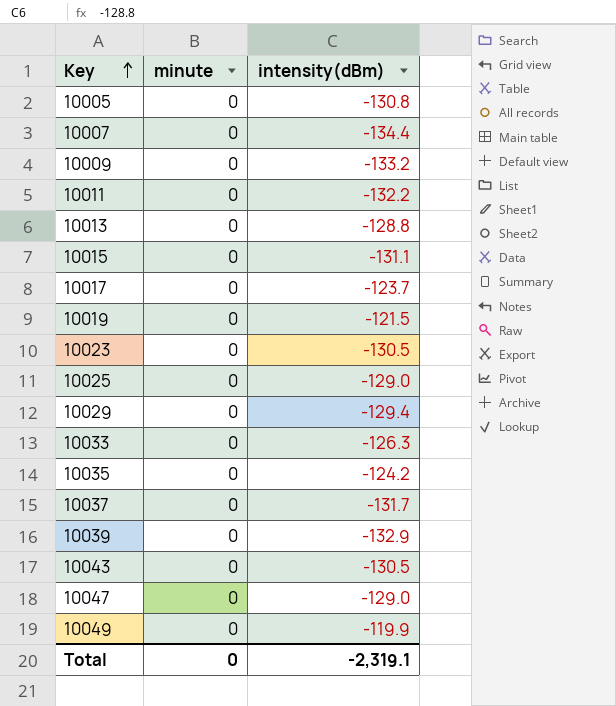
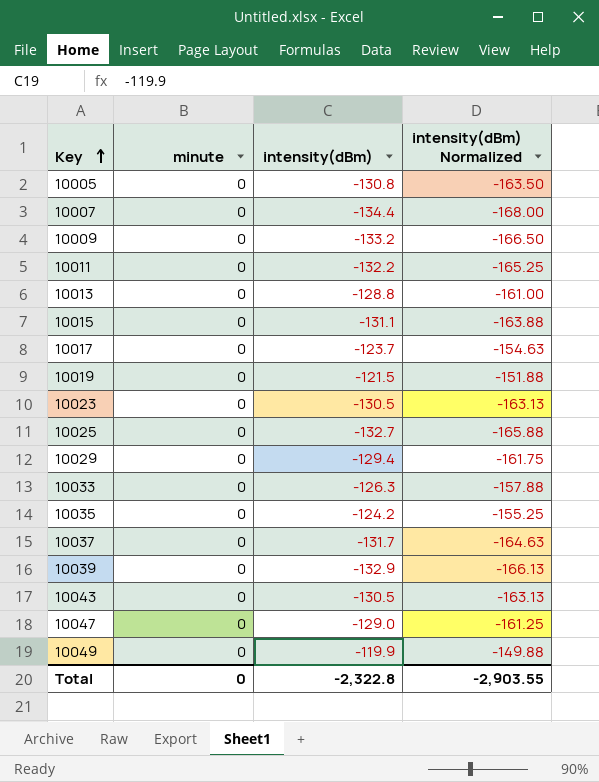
column intensity(dBm) Normalized | formula: none -> [intensity(dBm)] * 1.25
10025 | intensity(dBm): -129.0 -> -132.7
Total | intensity(dBm): -2,319.1 -> -2,322.8

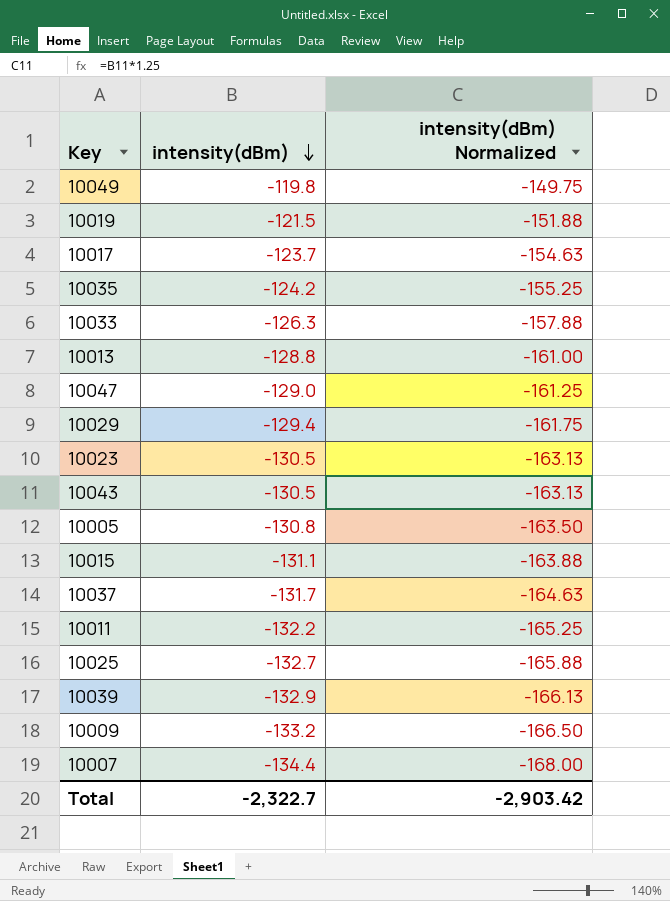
row order: Key ascending -> intensity(dBm) descending
column minute | position: 2 -> none
10049 | intensity(dBm): -119.9 -> -119.8
10049 | intensity(dBm) Normalized: -149.88 -> -149.75
Total | intensity(dBm): -2,322.8 -> -2,322.7
Total | intensity(dBm) Normalized: -2,903.55 -> -2,903.42

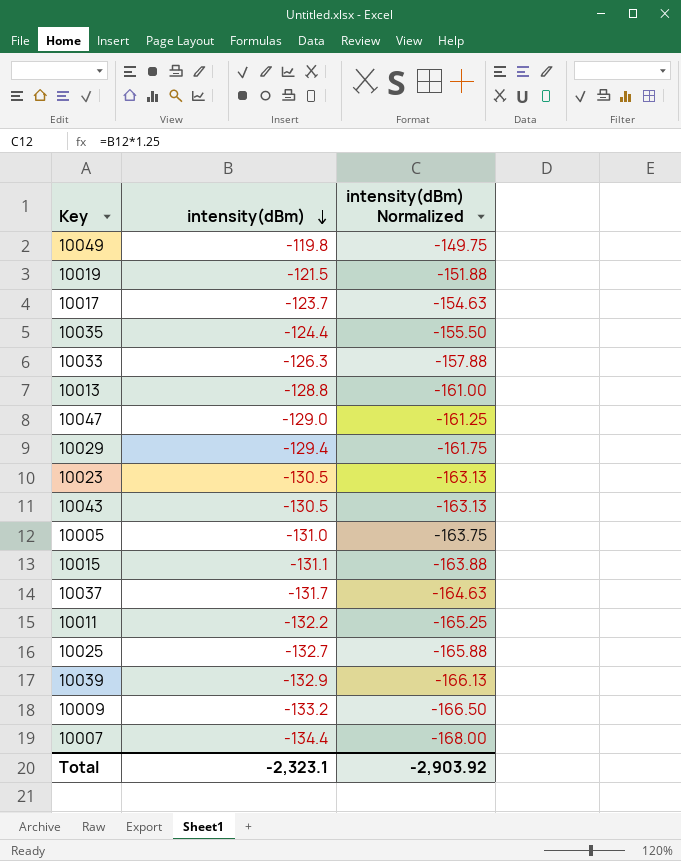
10035 | intensity(dBm): -124.2 -> -124.4
10035 | intensity(dBm) Normalized: -155.25 -> -155.50
10005 | intensity(dBm): -130.8 -> -131.0
10005 | intensity(dBm) Normalized: -163.50 -> -163.75
Total | intensity(dBm): -2,322.7 -> -2,323.1
Total | intensity(dBm) Normalized: -2,903.42 -> -2,903.92

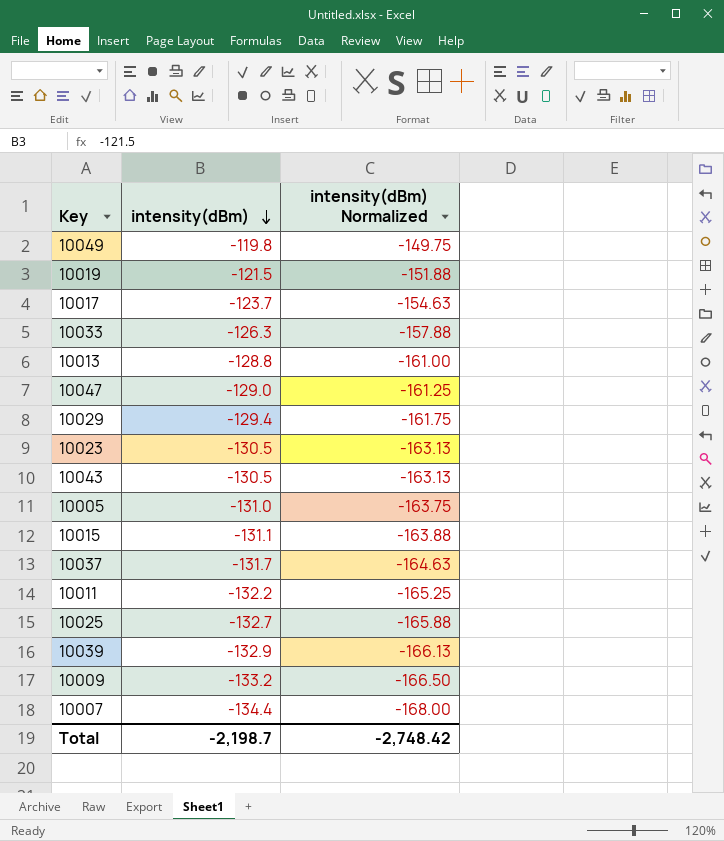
row 10035: -124.4 | -155.50 -> none
Total | intensity(dBm): -2,323.1 -> -2,198.7
Total | intensity(dBm) Normalized: -2,903.92 -> -2,748.42

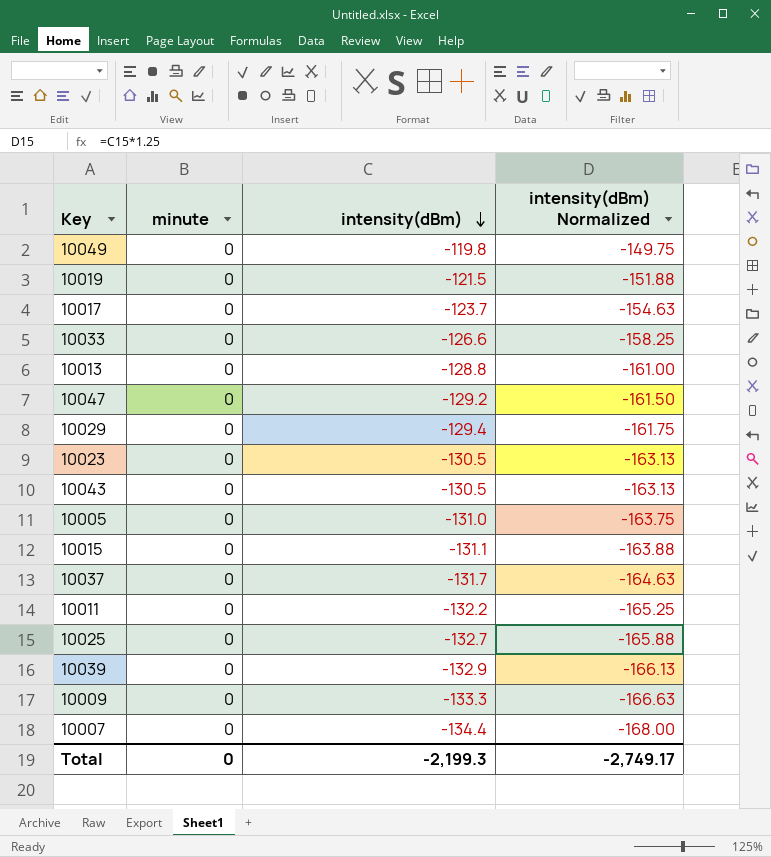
column minute | position: none -> 2
10033 | intensity(dBm): -126.3 -> -126.6
10033 | intensity(dBm) Normalized: -157.88 -> -158.25
10047 | intensity(dBm): -129.0 -> -129.2
10047 | intensity(dBm) Normalized: -161.25 -> -161.50
10009 | intensity(dBm): -133.2 -> -133.3
10009 | intensity(dBm) Normalized: -166.50 -> -166.63
Total | intensity(dBm): -2,198.7 -> -2,199.3
Total | intensity(dBm) Normalized: -2,748.42 -> -2,749.17

